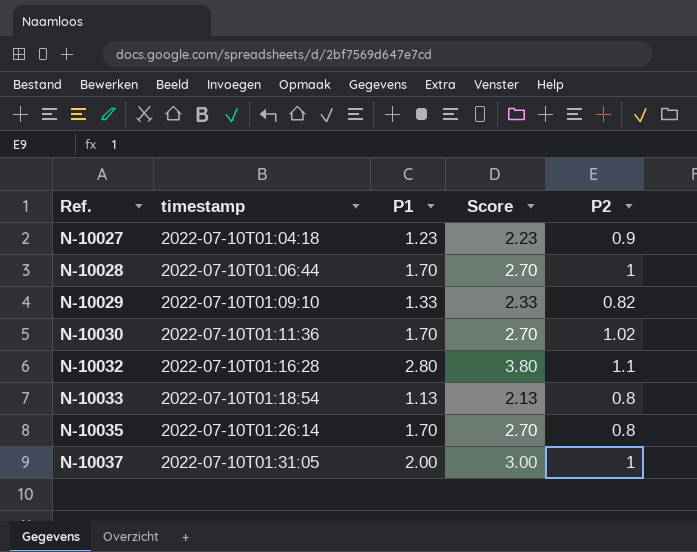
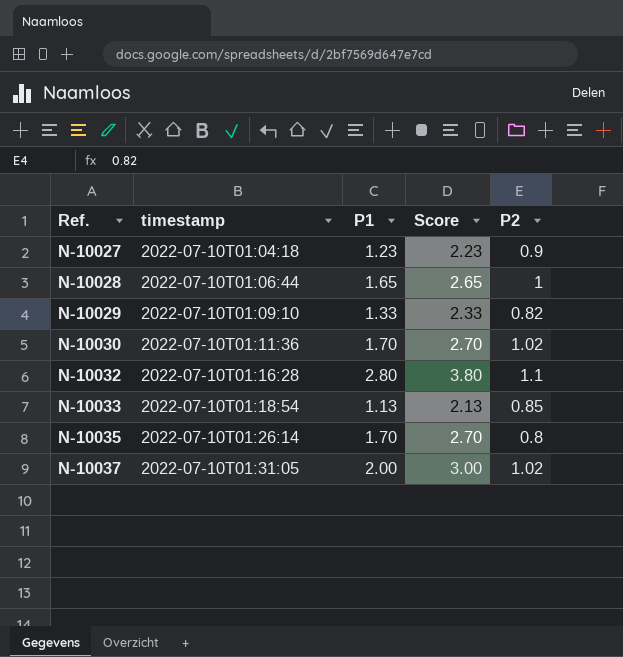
N-10028 | P1: 1.70 -> 1.65
N-10028 | Score: 2.70 -> 2.65
N-10033 | P2: 0.8 -> 0.85
N-10037 | P2: 1 -> 1.02

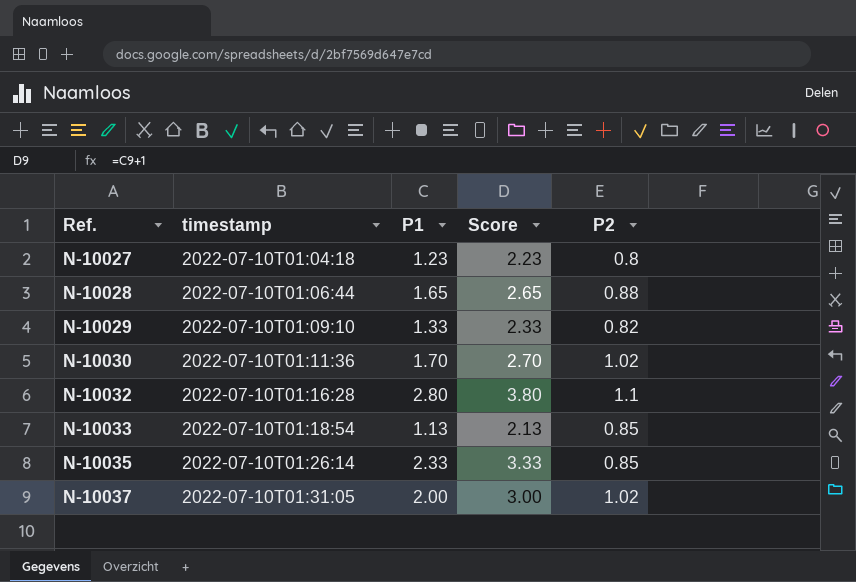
N-10027 | P2: 0.9 -> 0.8
N-10028 | P2: 1 -> 0.88
N-10035 | P1: 1.70 -> 2.33
N-10035 | Score: 2.70 -> 3.33
N-10035 | P2: 0.8 -> 0.85

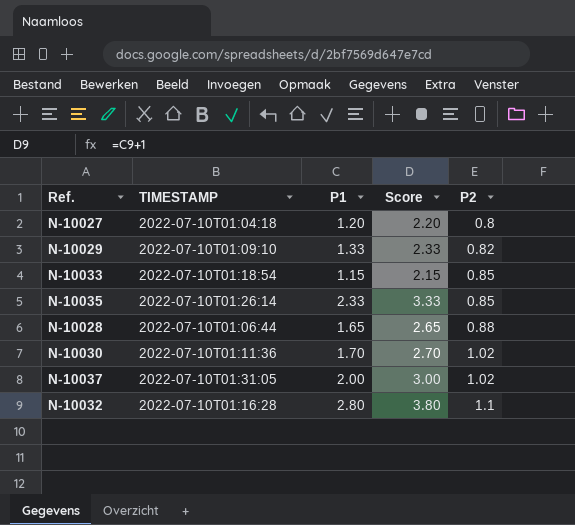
row order: Ref. ascending -> P2 ascending
column name: timestamp -> TIMESTAMP
N-10027 | P1: 1.23 -> 1.20
N-10027 | Score: 2.23 -> 2.20
N-10033 | P1: 1.13 -> 1.15
N-10033 | Score: 2.13 -> 2.15

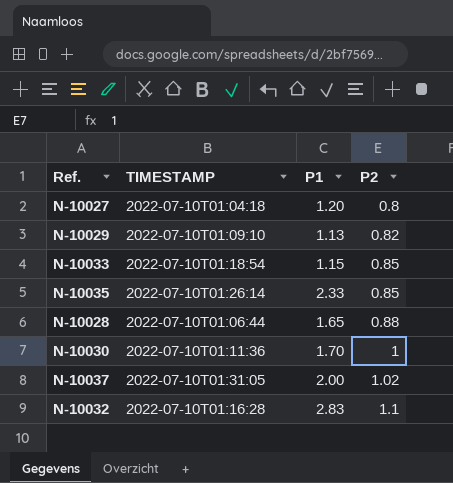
column Score | formula: [P1] + 1 -> none
N-10029 | P1: 1.33 -> 1.13
N-10030 | P2: 1.02 -> 1
N-10032 | P1: 2.80 -> 2.83

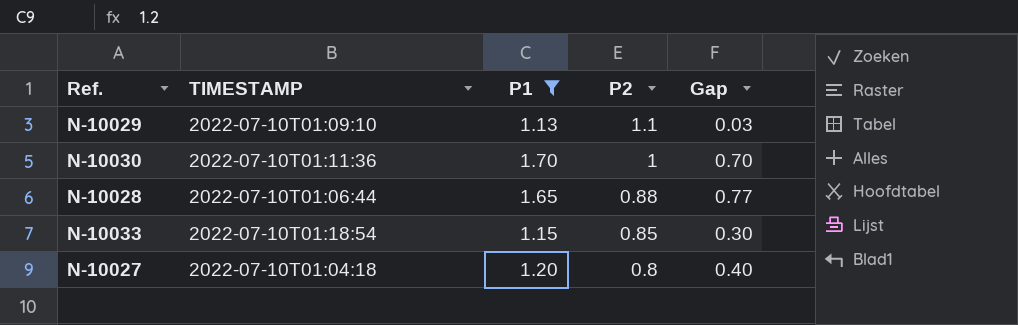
filter: none -> P1 <= 1.70
row order: P2 ascending -> P2 descending
column Gap | formula: none -> [P1] - [P2]
N-10029 | P2: 0.82 -> 1.1

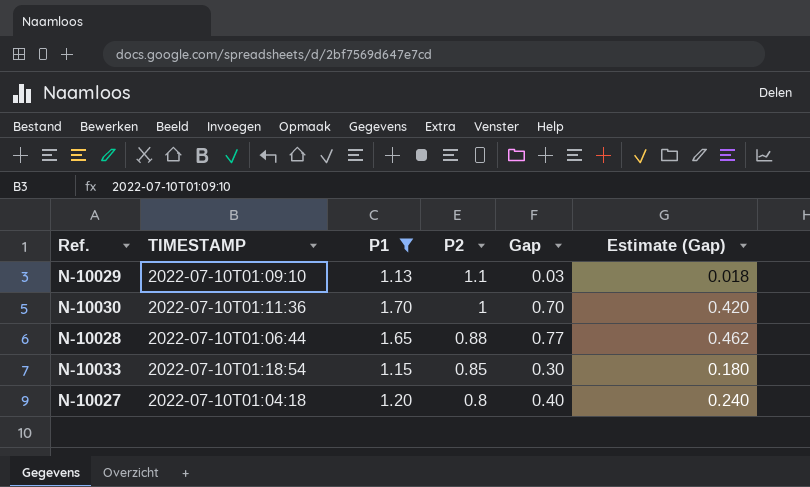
column Estimate (Gap) | formula: none -> [Gap] * 0.6

